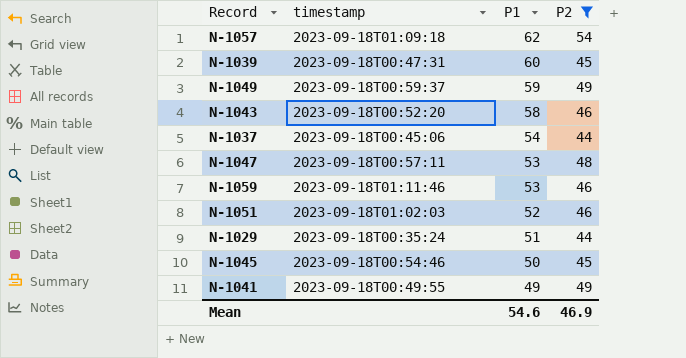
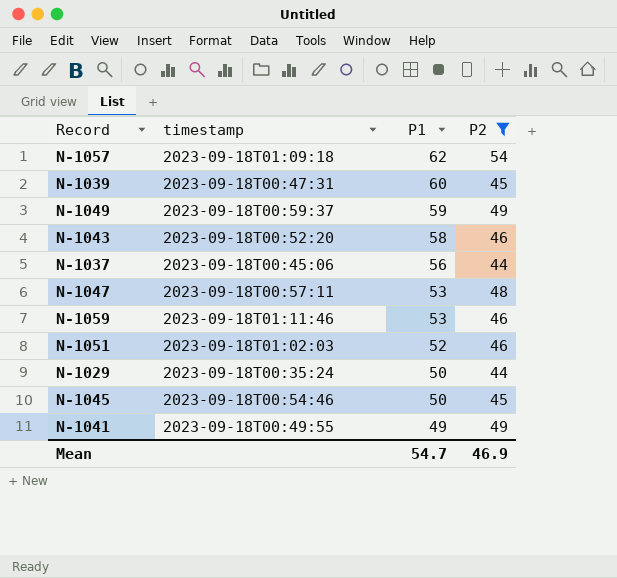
N-1037 | P1: 54 -> 56
N-1029 | P1: 51 -> 50
Mean | P1: 54.6 -> 54.7

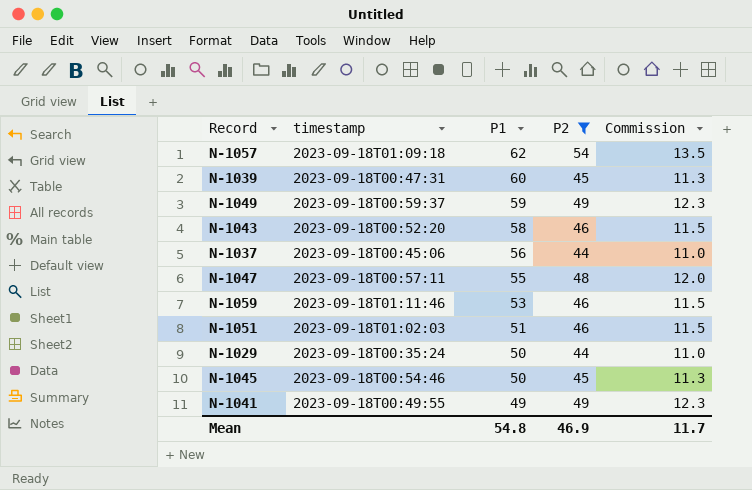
column Commission | formula: none -> [P2] * 0.25
N-1047 | P1: 53 -> 55
N-1051 | P1: 52 -> 51
Mean | P1: 54.7 -> 54.8

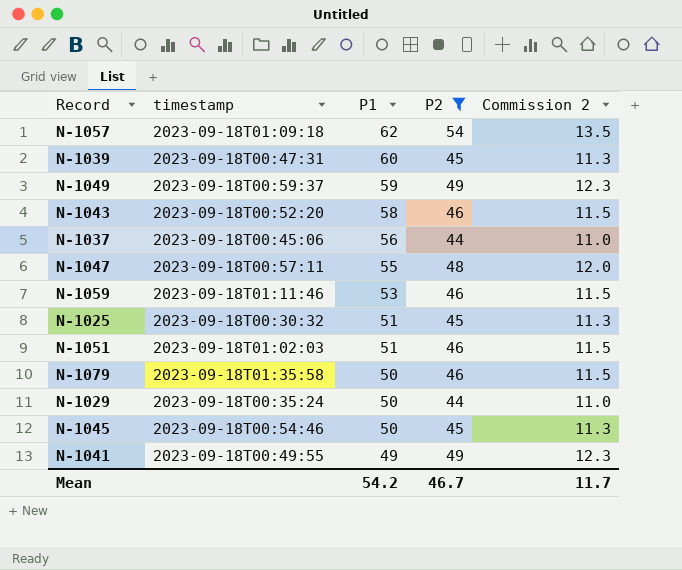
column name: Commission -> Commission 2
row N-1025: none -> 2023-09-18T00:30:32 | 51 | 45 | 11.3
row N-1079: none -> 2023-09-18T01:35:58 | 50 | 46 | 11.5
Mean | P1: 54.8 -> 54.2
Mean | P2: 46.9 -> 46.7

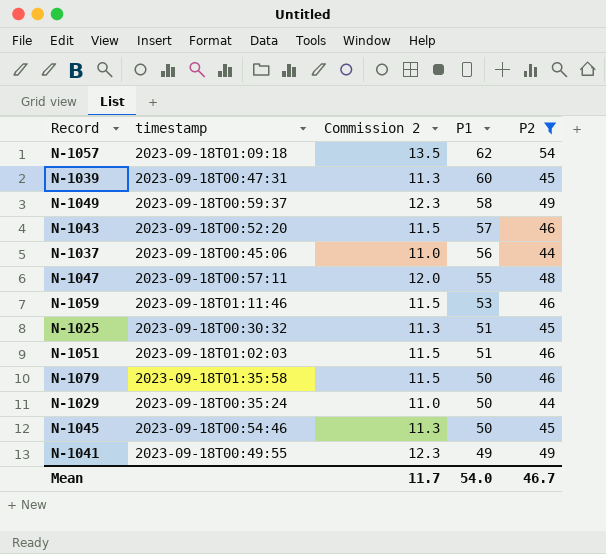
column Commission 2 | position: 5 -> 3
N-1049 | P1: 59 -> 58
N-1043 | P1: 58 -> 57
Mean | P1: 54.2 -> 54.0

